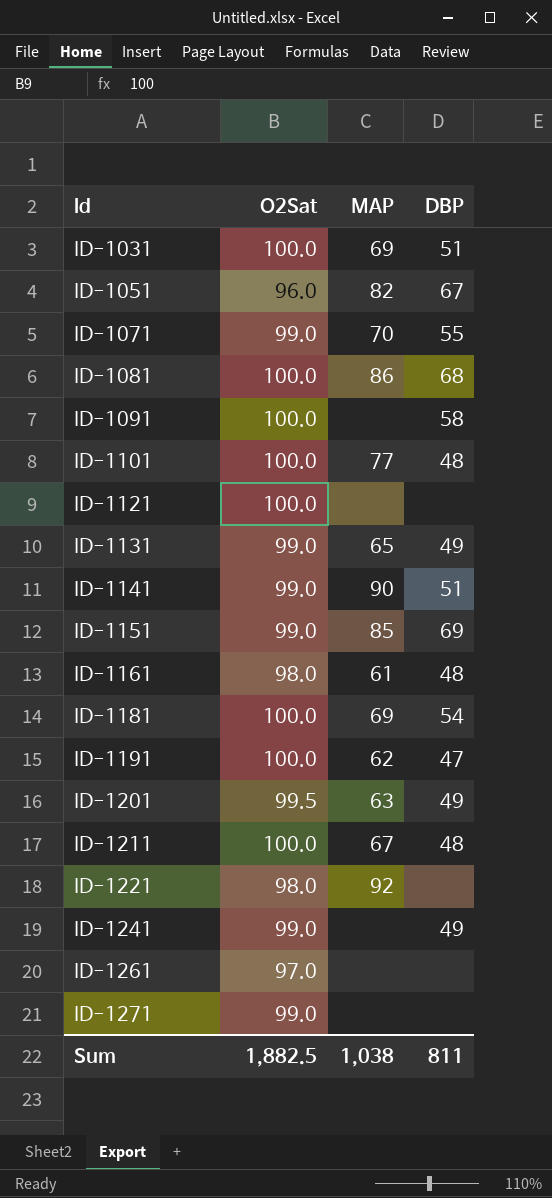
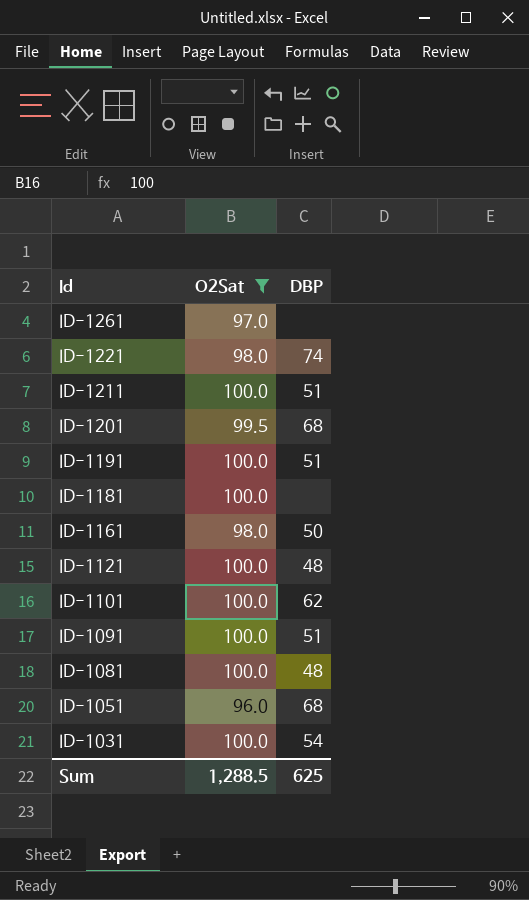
filter: none -> O2Sat != 99.0
row order: Id ascending -> Id descending
column MAP | position: 3 -> none
ID-1221 | DBP: none -> 74
ID-1211 | DBP: 48 -> 51
ID-1201 | DBP: 49 -> 68
ID-1191 | DBP: 47 -> 51
ID-1181 | DBP: 54 -> none
ID-1161 | DBP: 48 -> 50
ID-1121 | DBP: none -> 48
ID-1101 | DBP: 48 -> 62
ID-1091 | DBP: 58 -> 51
ID-1081 | DBP: 68 -> 48
ID-1051 | DBP: 67 -> 68
ID-1031 | DBP: 51 -> 54
Sum | O2Sat: 1,882.5 -> 1,288.5
Sum | DBP: 811 -> 625

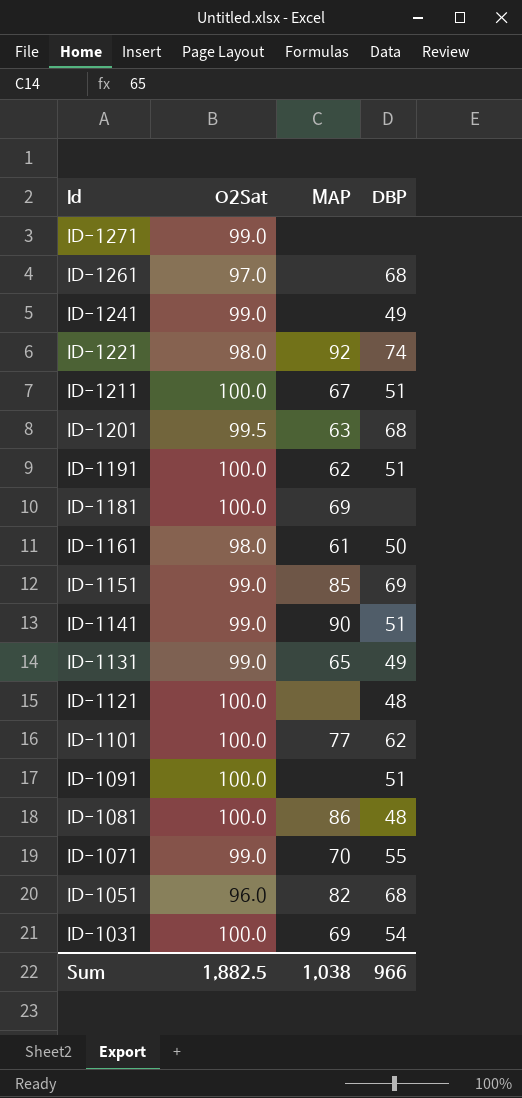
filter: O2Sat != 99.0 -> none
column MAP | position: none -> 3
ID-1261 | DBP: none -> 68
Sum | O2Sat: 1,288.5 -> 1,882.5
Sum | DBP: 625 -> 966

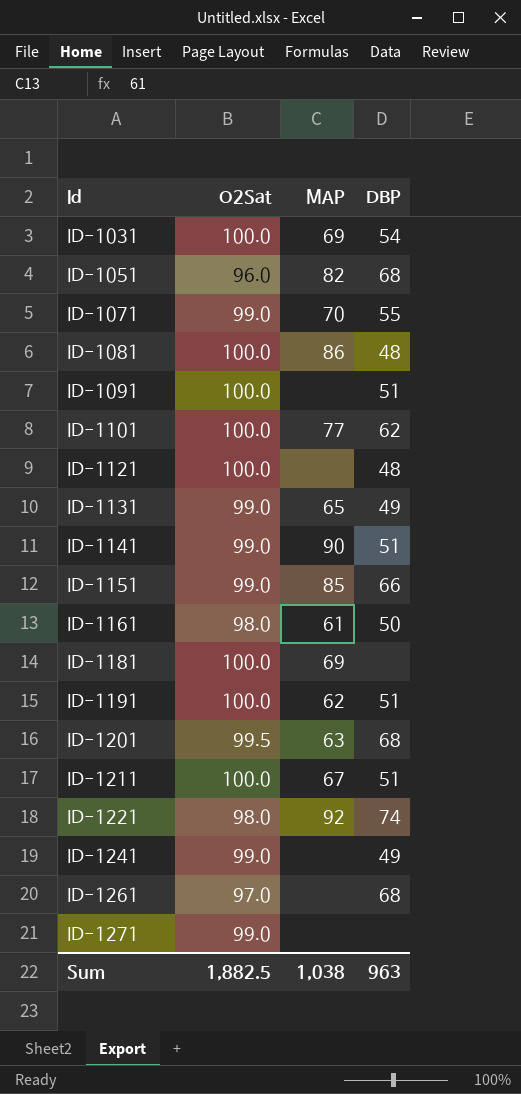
row order: Id descending -> Id ascending
ID-1151 | DBP: 69 -> 66
Sum | DBP: 966 -> 963

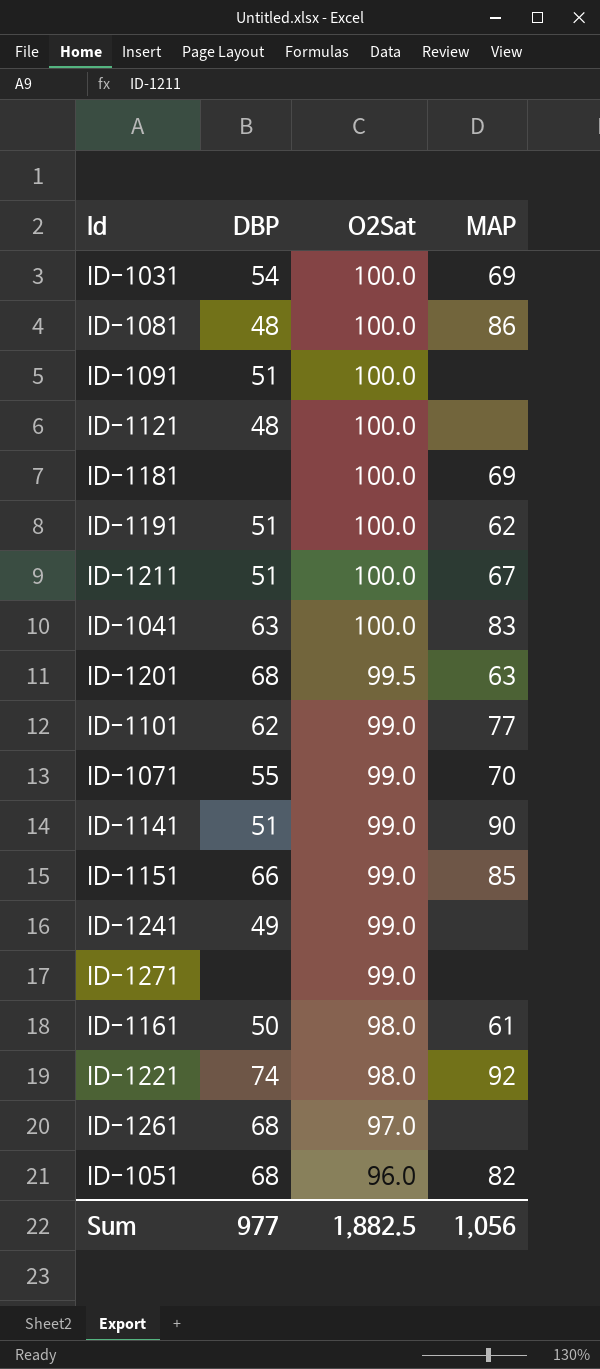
row order: Id ascending -> O2Sat descending
column DBP | position: 4 -> 2
row ID-1131: 99.0 | 65 | 49 -> none
row ID-1041: none -> 63 | 100.0 | 83
ID-1101 | O2Sat: 100.0 -> 99.0
Sum | DBP: 963 -> 977
Sum | MAP: 1,038 -> 1,056

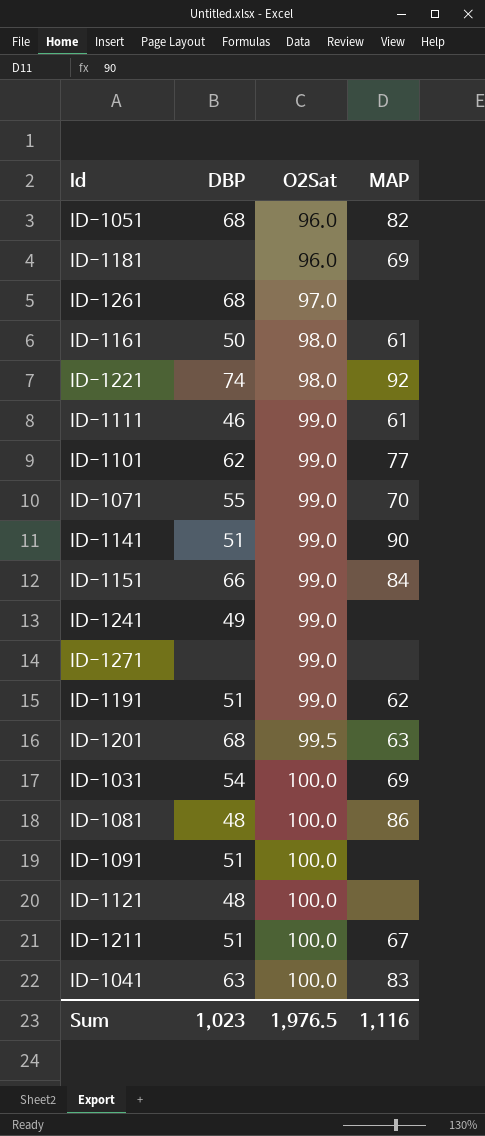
row order: O2Sat descending -> O2Sat ascending
ID-1181 | O2Sat: 100.0 -> 96.0
row ID-1111: none -> 46 | 99.0 | 61
ID-1151 | MAP: 85 -> 84
ID-1191 | O2Sat: 100.0 -> 99.0
Sum | DBP: 977 -> 1,023
Sum | O2Sat: 1,882.5 -> 1,976.5
Sum | MAP: 1,056 -> 1,116

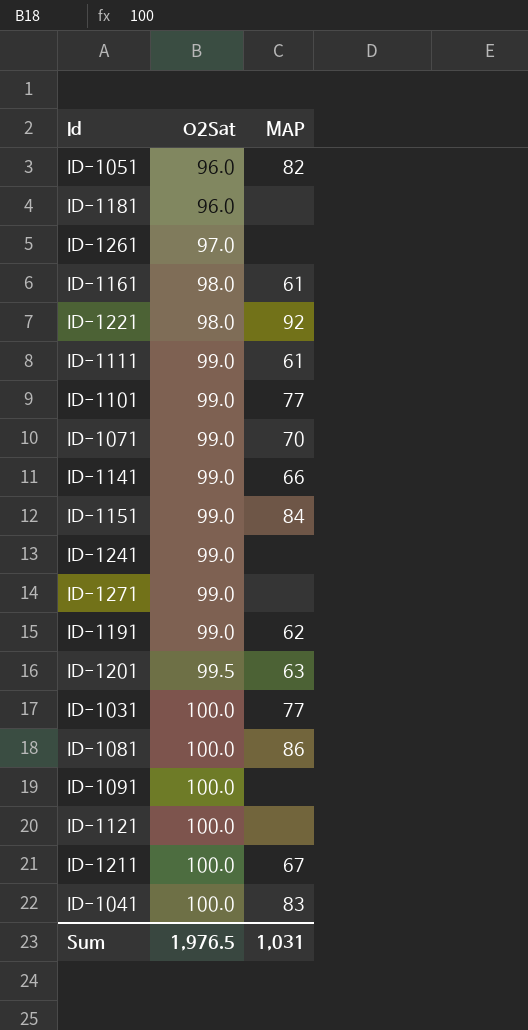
column DBP | position: 2 -> none
ID-1181 | MAP: 69 -> none
ID-1141 | MAP: 90 -> 66
ID-1031 | MAP: 69 -> 77
Sum | MAP: 1,116 -> 1,031

